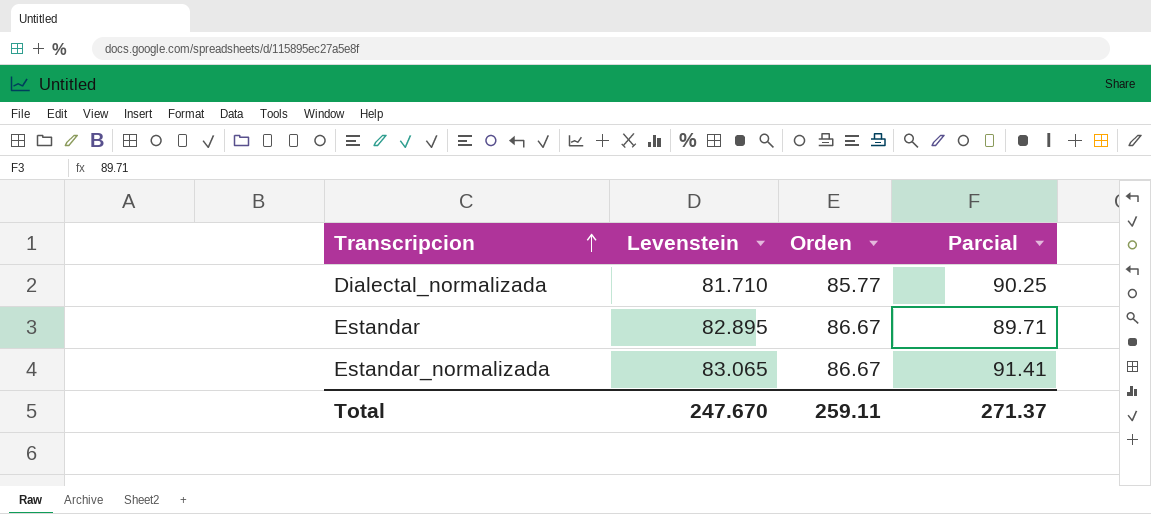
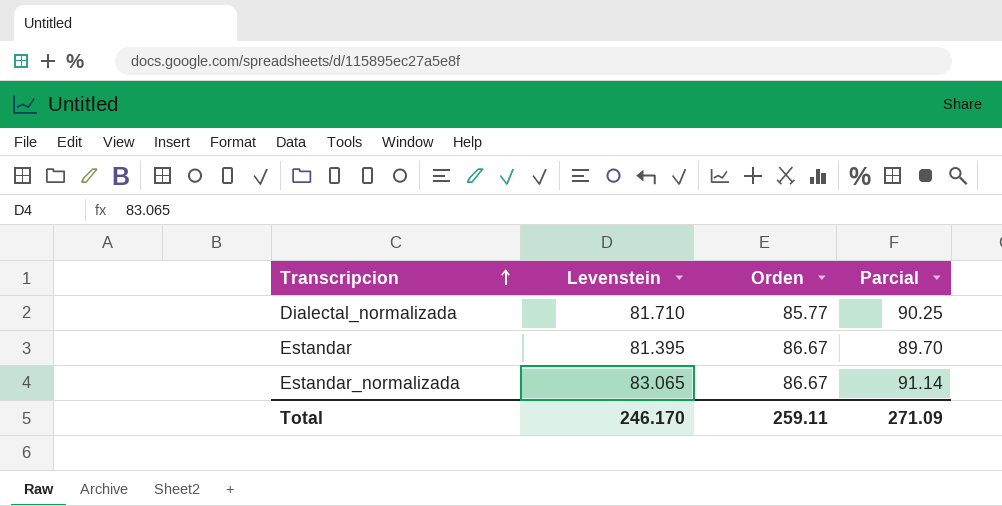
Estandar | Levenstein: 82.895 -> 81.395
Estandar | Parcial: 89.71 -> 89.70
Estandar_normalizada | Parcial: 91.41 -> 91.14
Total | Levenstein: 247.670 -> 246.170
Total | Parcial: 271.37 -> 271.09

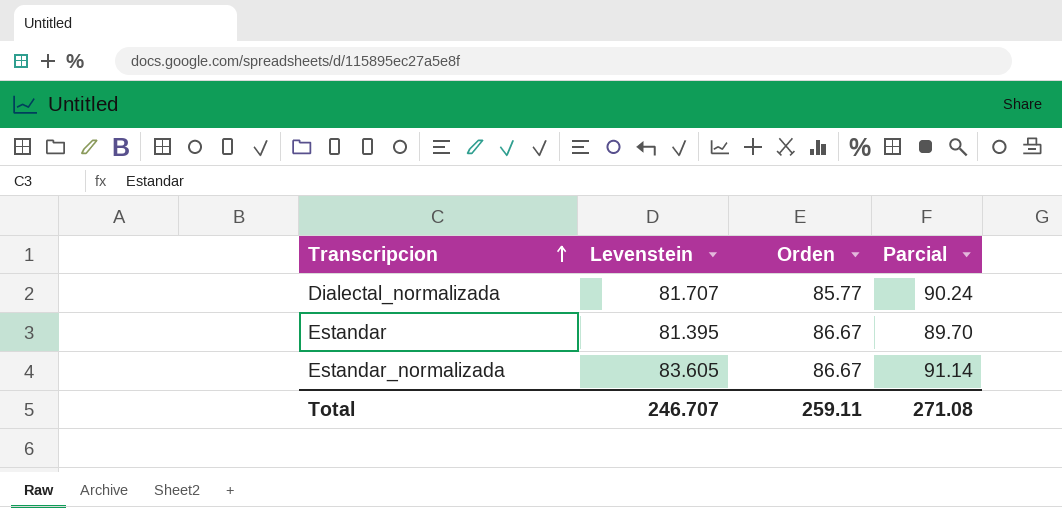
Dialectal_normalizada | Levenstein: 81.710 -> 81.707
Dialectal_normalizada | Parcial: 90.25 -> 90.24
Estandar_normalizada | Levenstein: 83.065 -> 83.605
Total | Levenstein: 246.170 -> 246.707
Total | Parcial: 271.09 -> 271.08

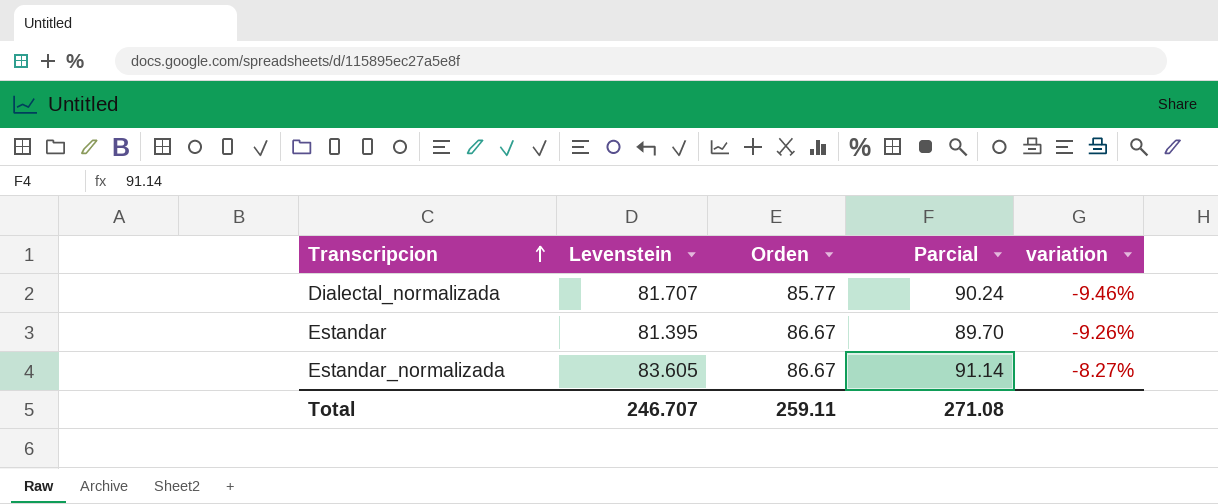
column variation | formula: none -> ([Levenstein] - [Parcial]) / [Parcial]

